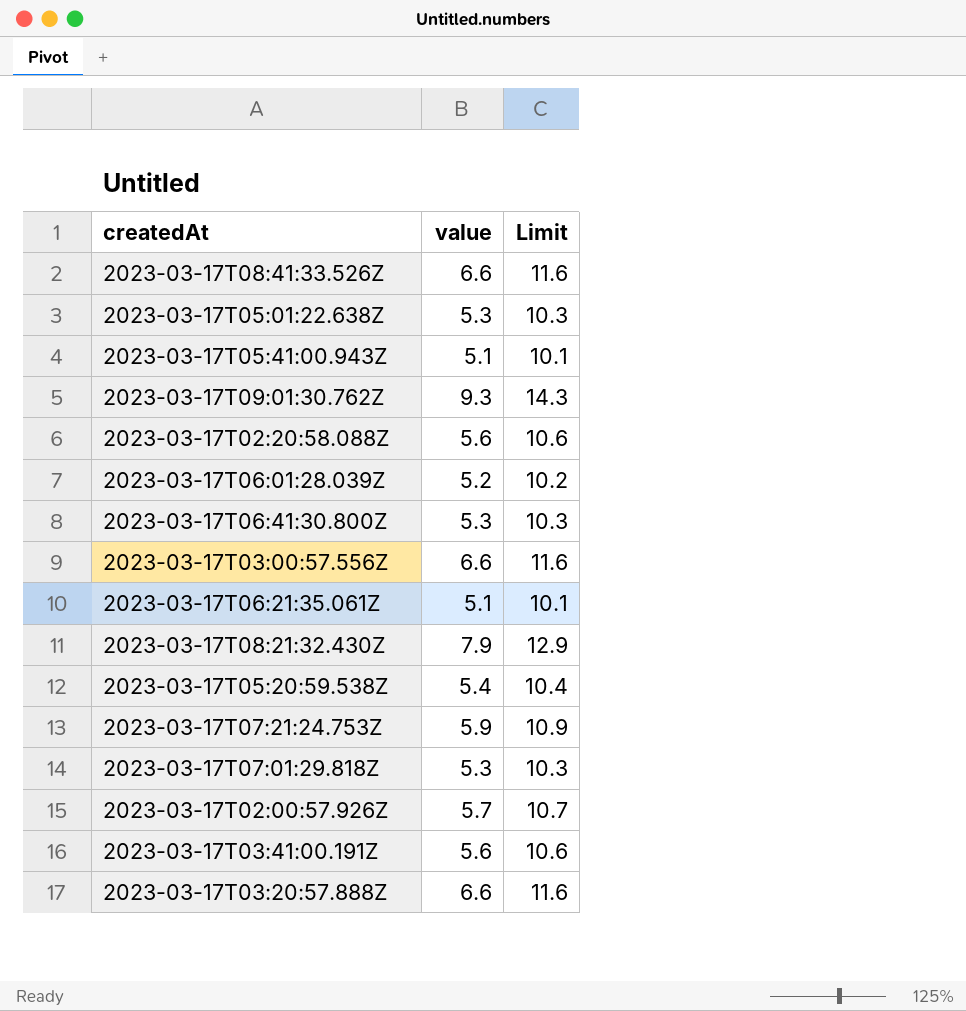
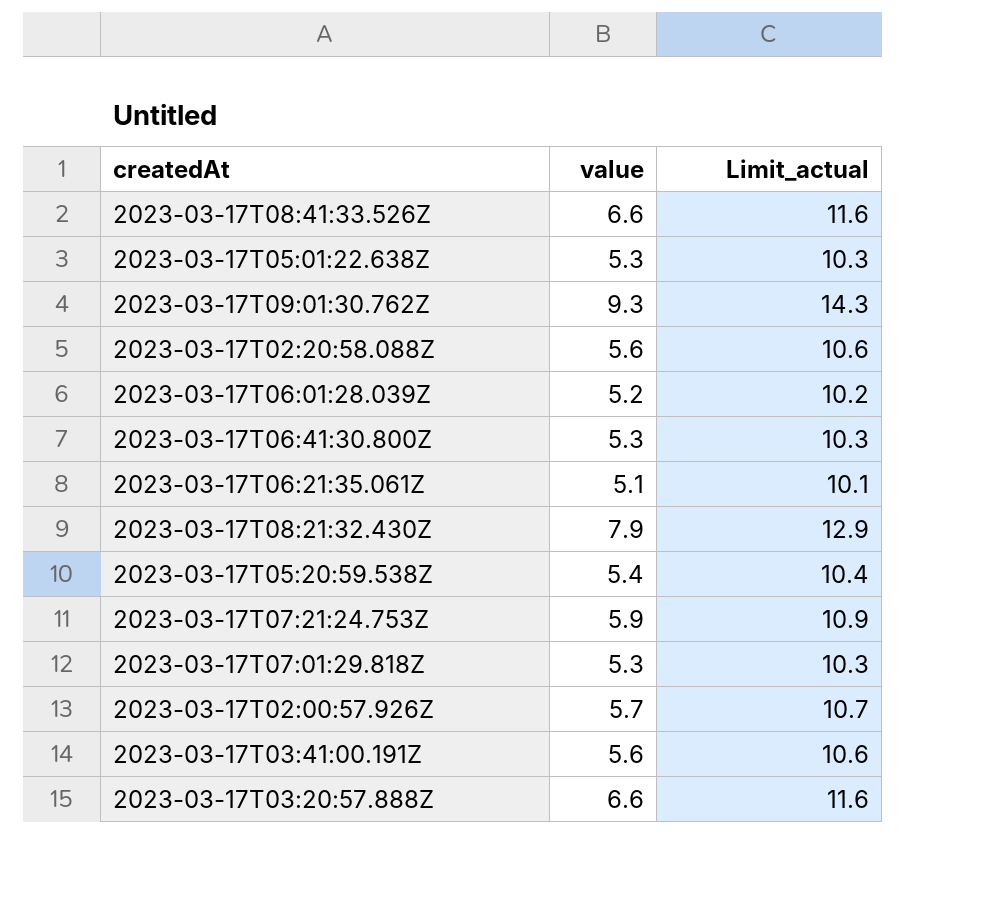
column name: Limit -> Limit_actual
row 2023-03-17T05:41:00.943Z: 5.1 | 10.1 -> none
row 2023-03-17T03:00:57.556Z: 6.6 | 11.6 -> none

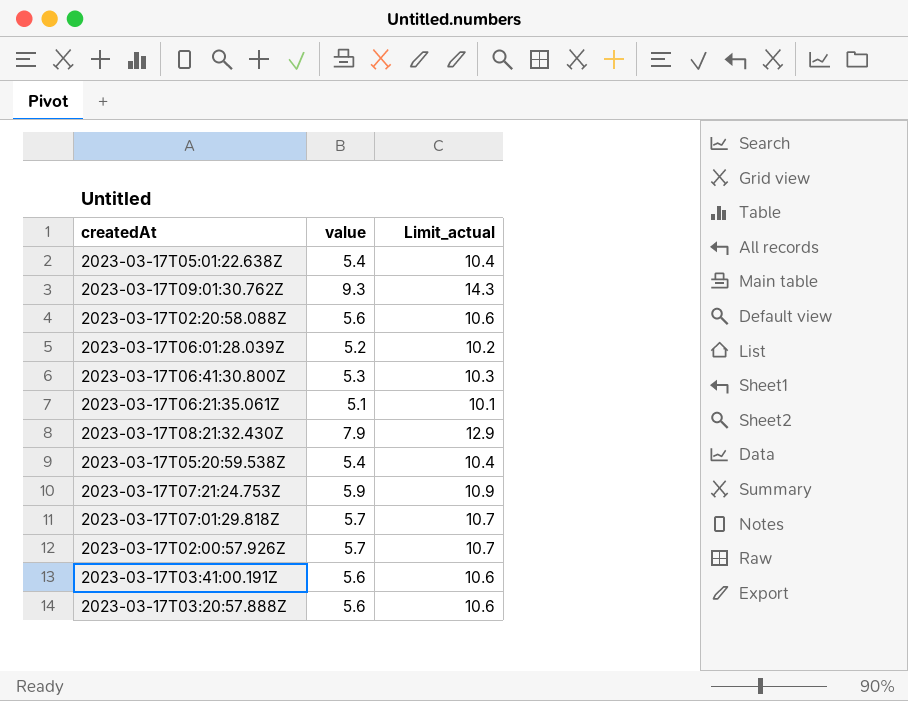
row 2023-03-17T08:41:33.526Z: 6.6 | 11.6 -> none
2023-03-17T05:01:22.638Z | value: 5.3 -> 5.4
2023-03-17T05:01:22.638Z | Limit_actual: 10.3 -> 10.4
2023-03-17T07:01:29.818Z | value: 5.3 -> 5.7
2023-03-17T07:01:29.818Z | Limit_actual: 10.3 -> 10.7
2023-03-17T03:20:57.888Z | value: 6.6 -> 5.6
2023-03-17T03:20:57.888Z | Limit_actual: 11.6 -> 10.6

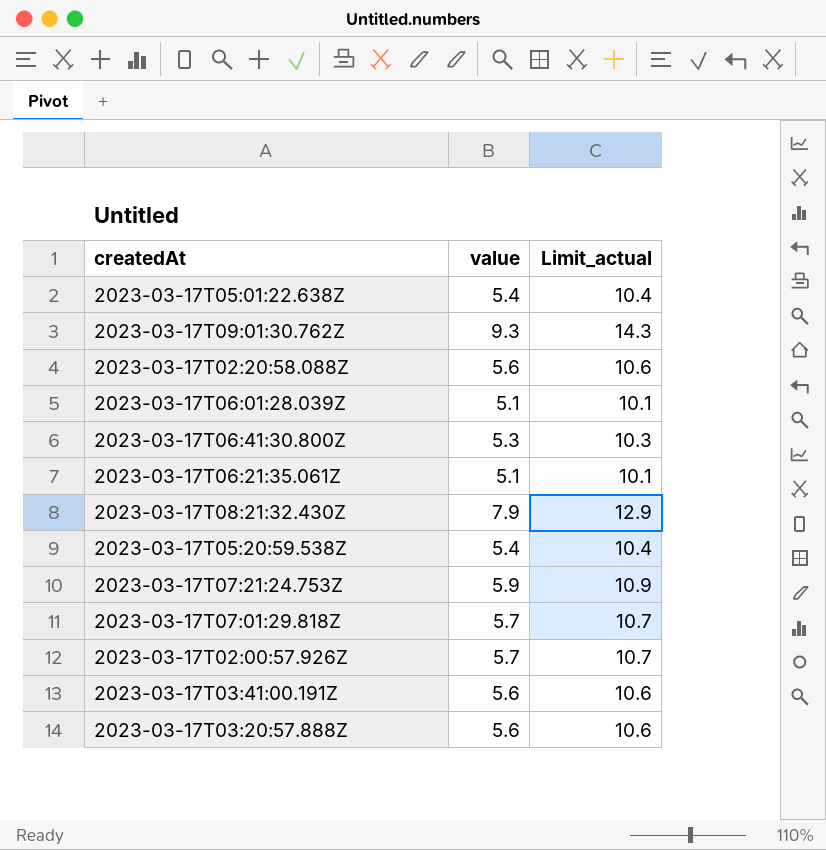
2023-03-17T06:01:28.039Z | value: 5.2 -> 5.1
2023-03-17T06:01:28.039Z | Limit_actual: 10.2 -> 10.1

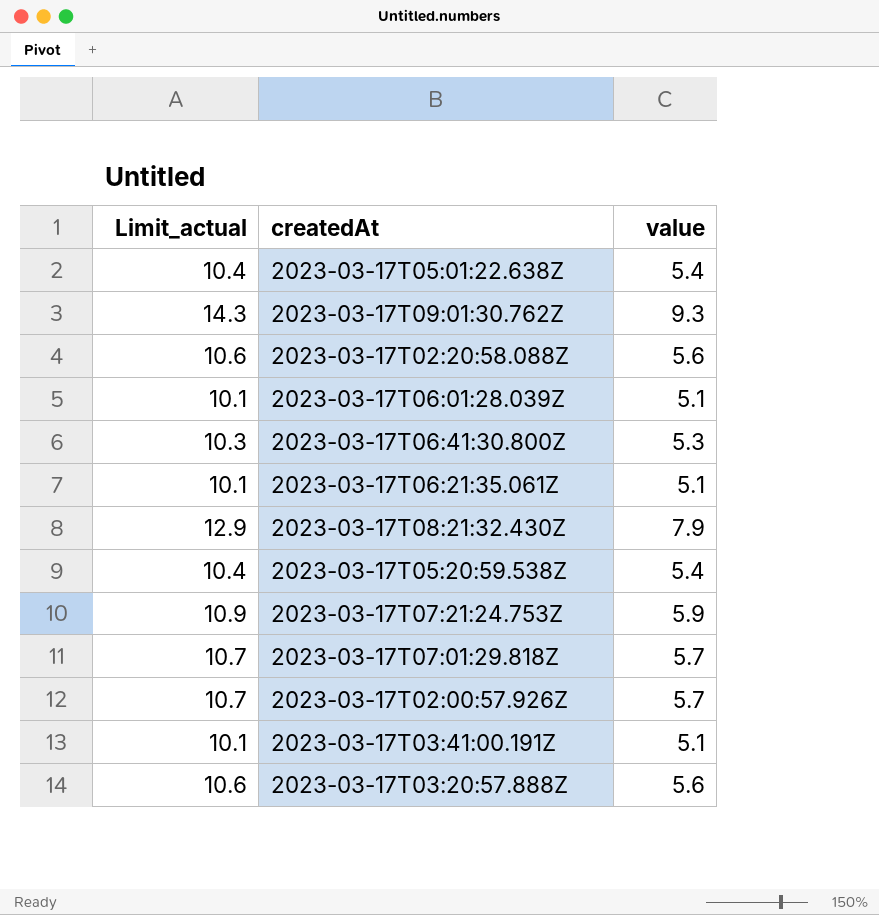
column Limit_actual | position: 3 -> 1
2023-03-17T03:41:00.191Z | Limit_actual: 10.6 -> 10.1
2023-03-17T03:41:00.191Z | value: 5.6 -> 5.1

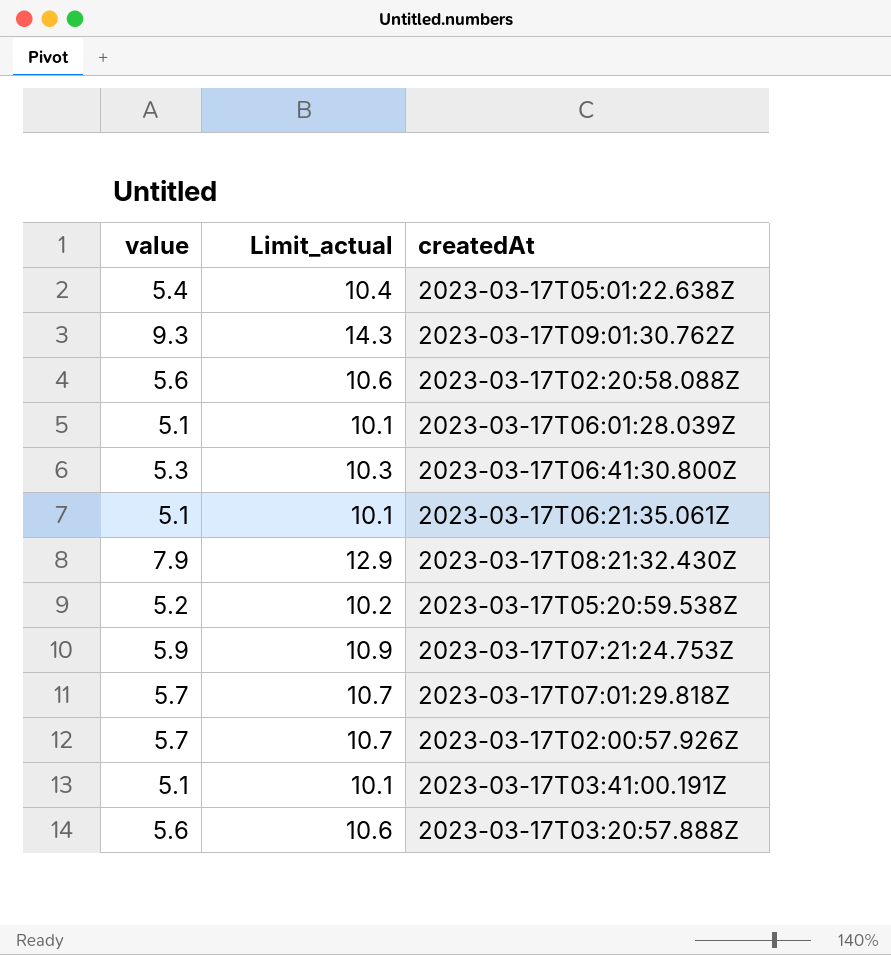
column value | position: 3 -> 1
2023-03-17T05:20:59.538Z | value: 5.4 -> 5.2
2023-03-17T05:20:59.538Z | Limit_actual: 10.4 -> 10.2

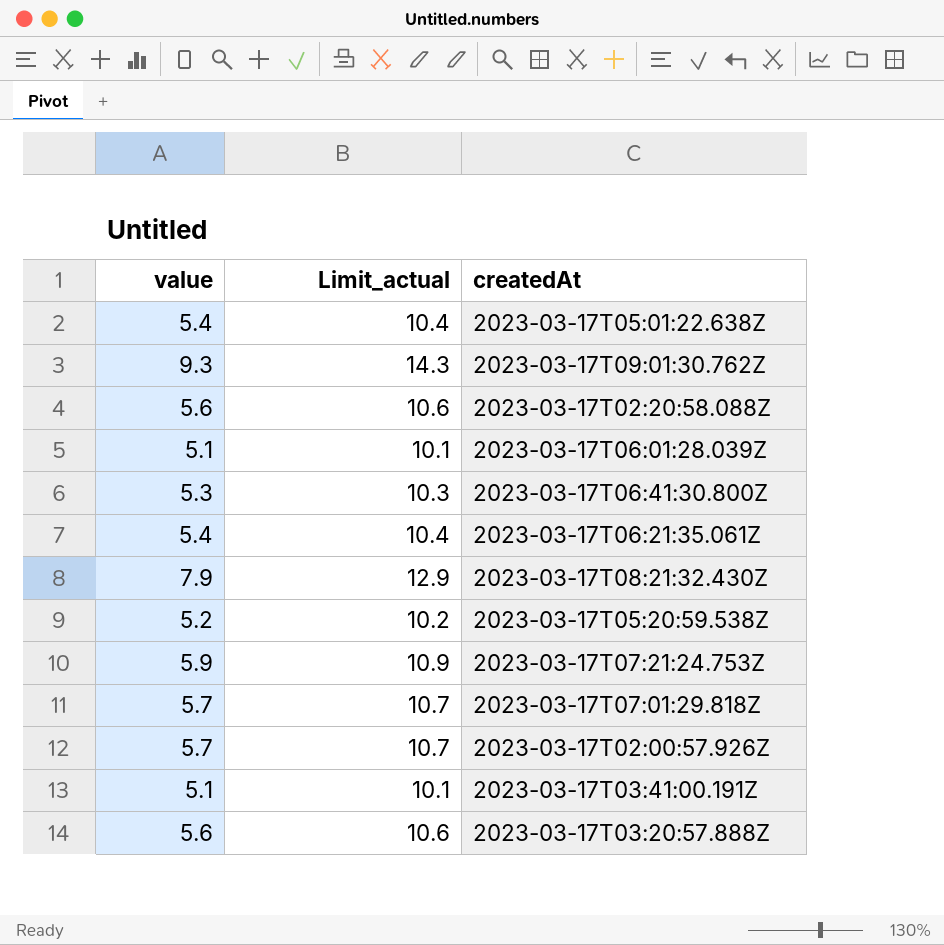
2023-03-17T06:21:35.061Z | value: 5.1 -> 5.4
2023-03-17T06:21:35.061Z | Limit_actual: 10.1 -> 10.4

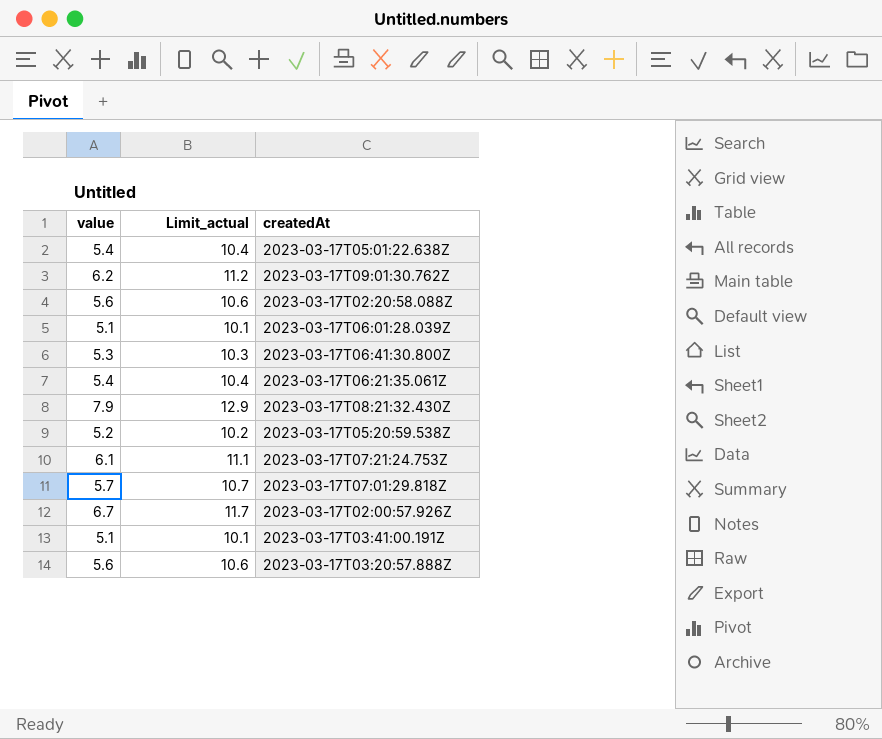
2023-03-17T09:01:30.762Z | value: 9.3 -> 6.2
2023-03-17T09:01:30.762Z | Limit_actual: 14.3 -> 11.2
2023-03-17T07:21:24.753Z | value: 5.9 -> 6.1
2023-03-17T07:21:24.753Z | Limit_actual: 10.9 -> 11.1
2023-03-17T02:00:57.926Z | value: 5.7 -> 6.7
2023-03-17T02:00:57.926Z | Limit_actual: 10.7 -> 11.7

